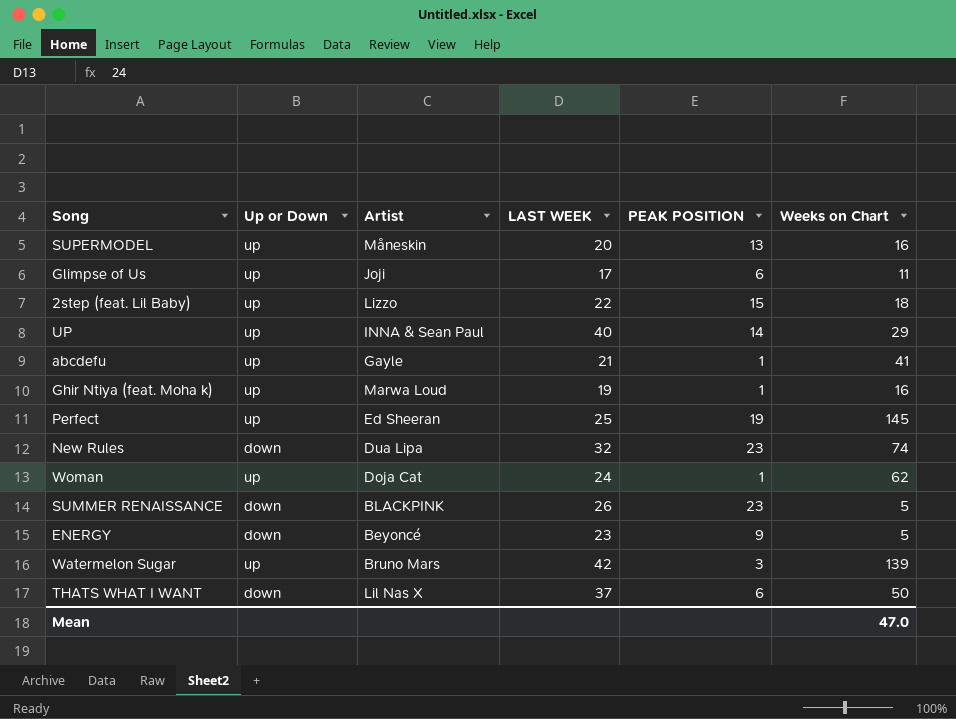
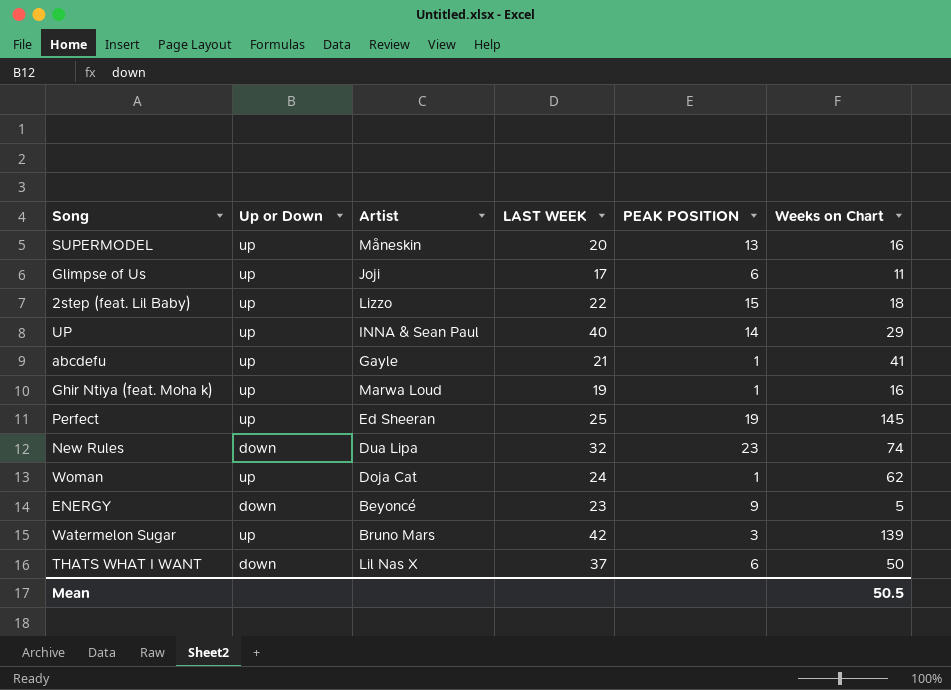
row SUMMER RENAISSANCE: down | BLACKPINK | 26 | 23 | 5 -> none
Mean | Weeks on Chart: 47.0 -> 50.5

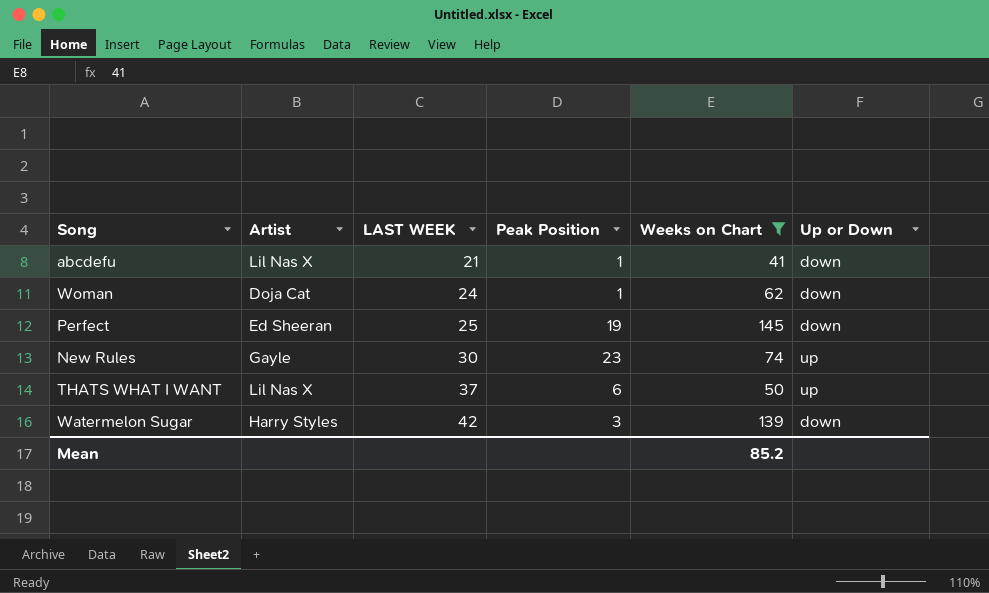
filter: none -> Weeks on Chart >= 41
row order: none -> LAST WEEK ascending
column name: PEAK POSITION -> Peak Position
column Up or Down | position: 2 -> 6
abcdefu | Artist: Gayle -> Lil Nas X
abcdefu | Up or Down: up -> down
Woman | Up or Down: up -> down
Perfect | Up or Down: up -> down
New Rules | Artist: Dua Lipa -> Gayle
New Rules | LAST WEEK: 32 -> 30
New Rules | Up or Down: down -> up
THATS WHAT I WANT | Up or Down: down -> up
Watermelon Sugar | Artist: Bruno Mars -> Harry Styles
Watermelon Sugar | Up or Down: up -> down
Mean | Weeks on Chart: 50.5 -> 85.2

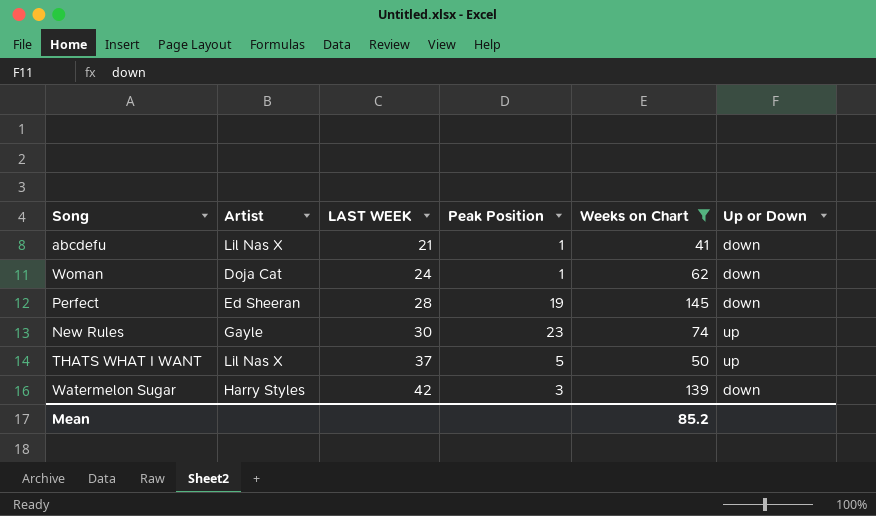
Perfect | LAST WEEK: 25 -> 28
THATS WHAT I WANT | Peak Position: 6 -> 5

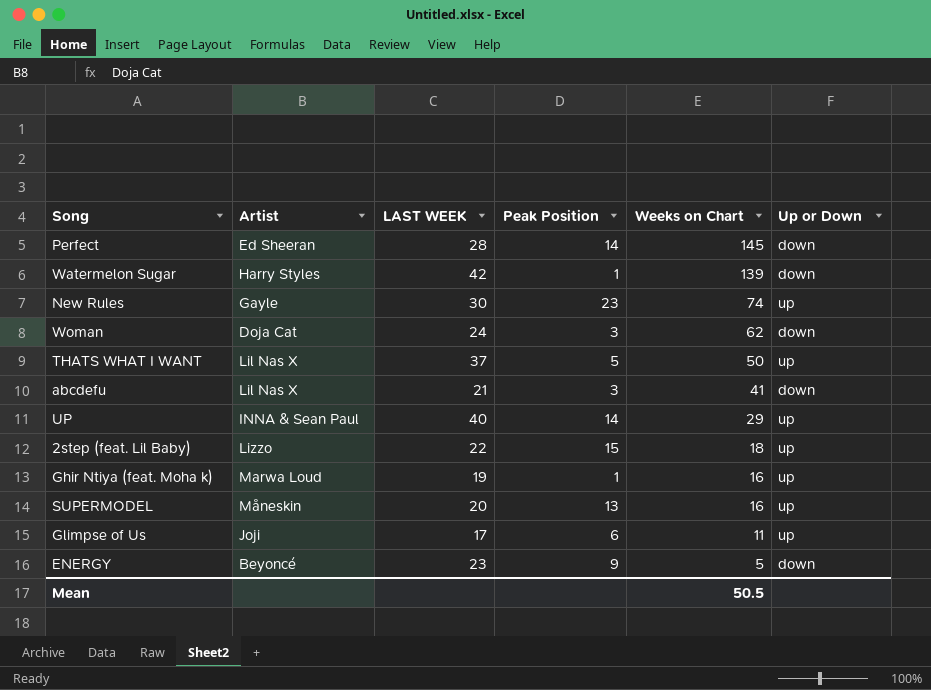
filter: Weeks on Chart >= 41 -> none
row order: LAST WEEK ascending -> Weeks on Chart descending
Perfect | Peak Position: 19 -> 14
Watermelon Sugar | Peak Position: 3 -> 1
Woman | Peak Position: 1 -> 3
abcdefu | Peak Position: 1 -> 3
Mean | Weeks on Chart: 85.2 -> 50.5

